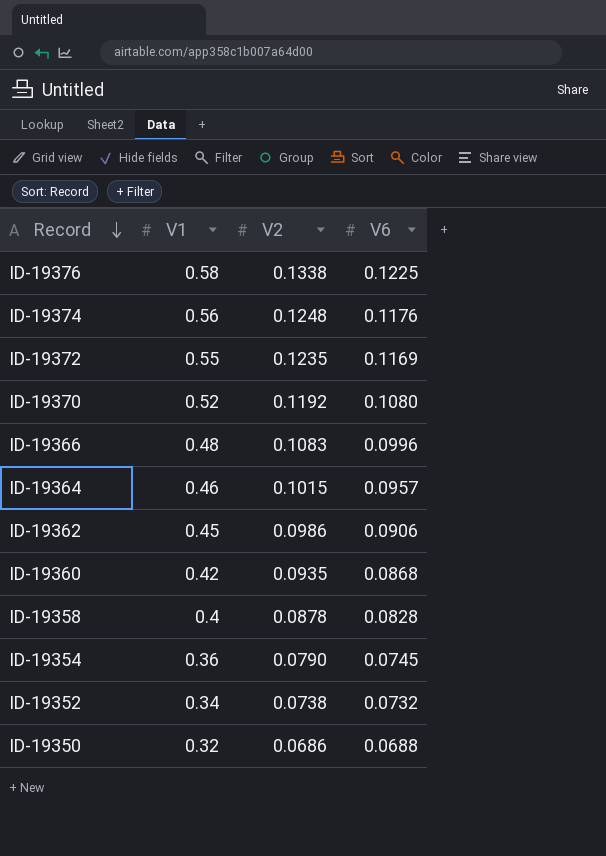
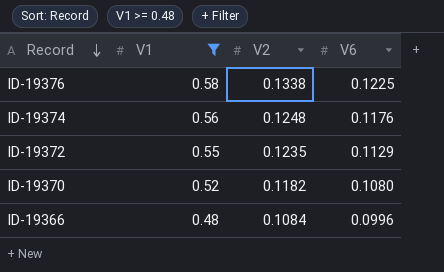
filter: none -> V1 >= 0.48
ID-19372 | V6: 0.1169 -> 0.1129
ID-19370 | V2: 0.1192 -> 0.1182
ID-19366 | V2: 0.1083 -> 0.1084

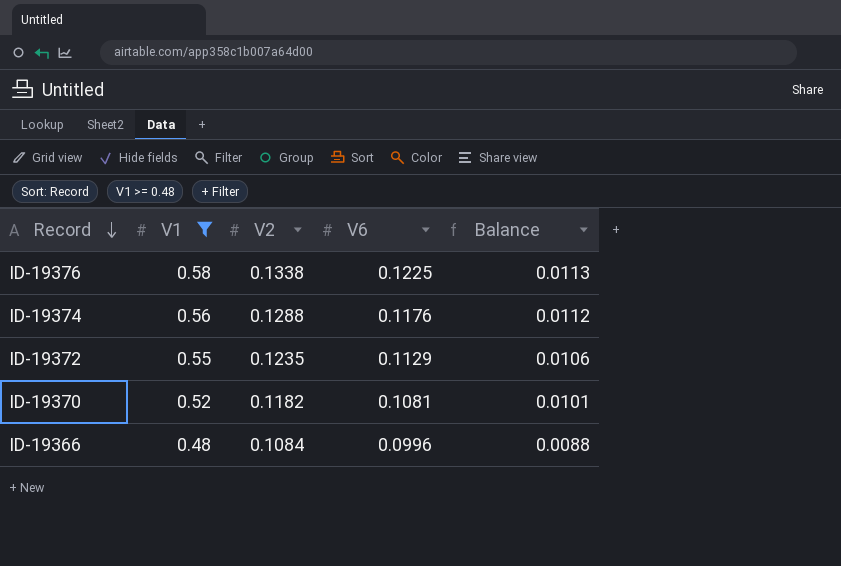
column Balance | formula: none -> [V2] - [V6]
ID-19374 | V2: 0.1248 -> 0.1288
ID-19370 | V6: 0.1080 -> 0.1081

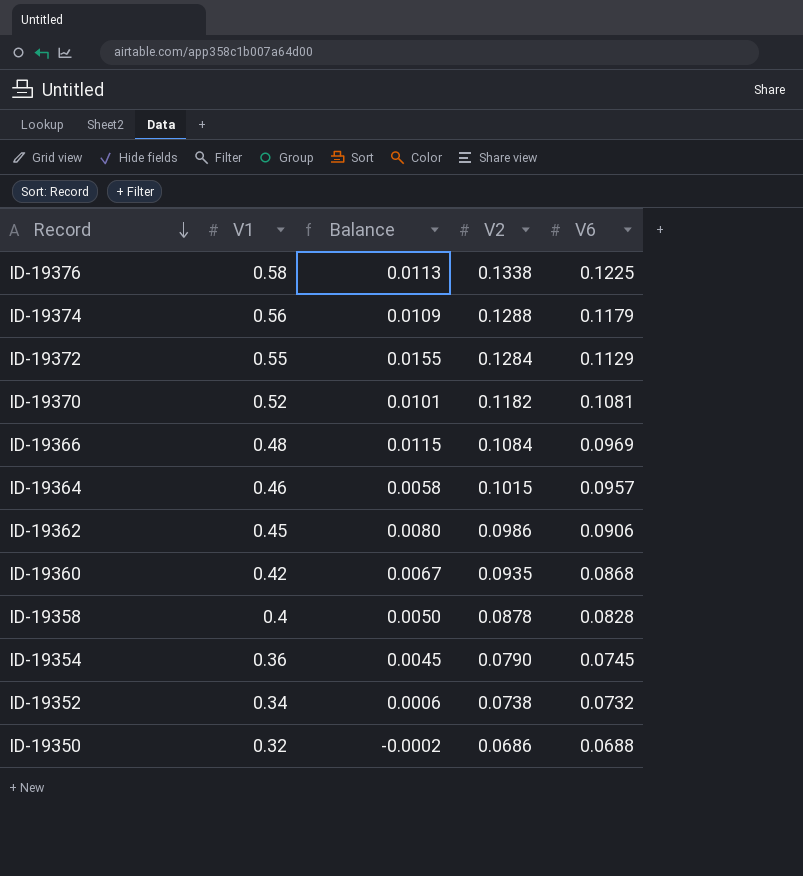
filter: V1 >= 0.48 -> none
column Balance | position: 5 -> 3
ID-19374 | Balance: 0.0112 -> 0.0109
ID-19374 | V6: 0.1176 -> 0.1179
ID-19372 | Balance: 0.0106 -> 0.0155
ID-19372 | V2: 0.1235 -> 0.1284
ID-19366 | Balance: 0.0088 -> 0.0115
ID-19366 | V6: 0.0996 -> 0.0969

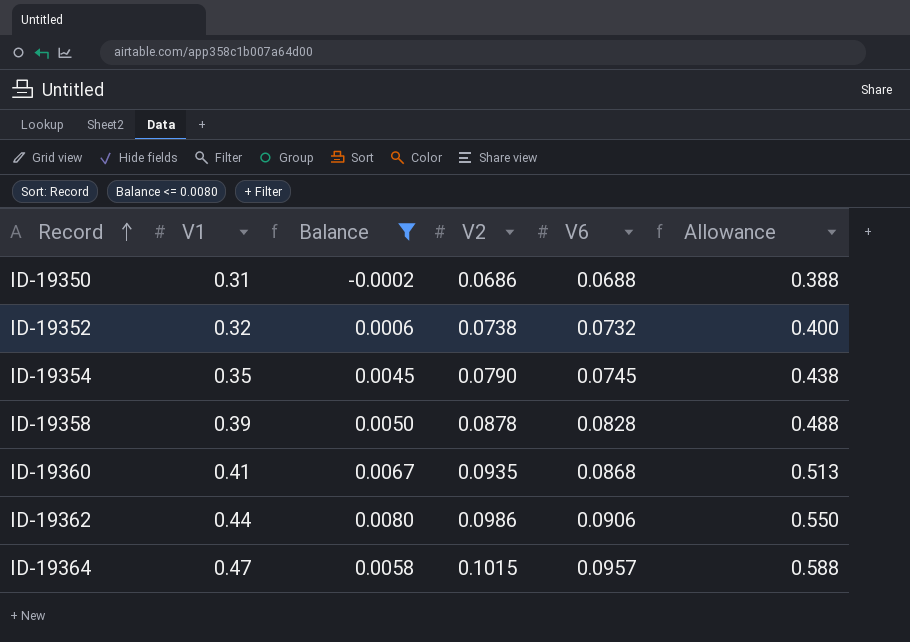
filter: none -> Balance <= 0.0080
row order: Record descending -> Record ascending
column Allowance | formula: none -> [V1] * 1.25
ID-19350 | V1: 0.32 -> 0.31
ID-19352 | V1: 0.34 -> 0.32
ID-19354 | V1: 0.36 -> 0.35
ID-19358 | V1: 0.4 -> 0.39
ID-19360 | V1: 0.42 -> 0.41
ID-19362 | V1: 0.45 -> 0.44
ID-19364 | V1: 0.46 -> 0.47

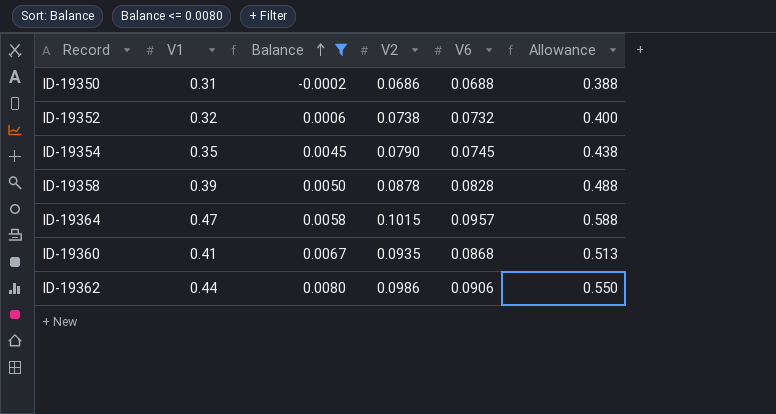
row order: Record ascending -> Balance ascending

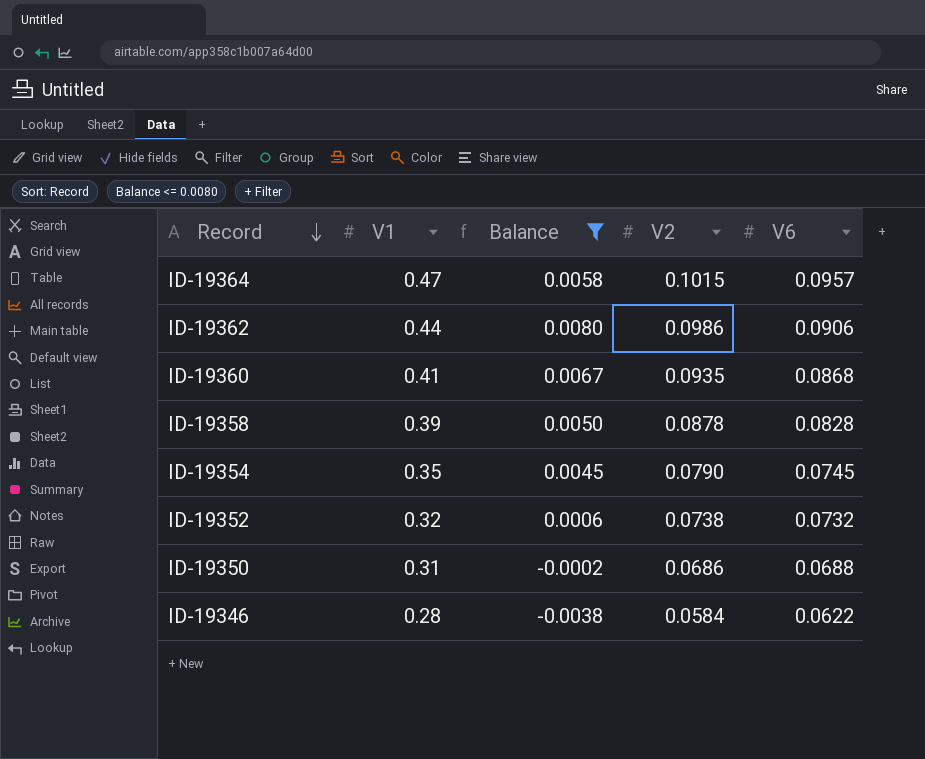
row order: Balance ascending -> Record descending
column Allowance | formula: [V1] * 1.25 -> none
row ID-19346: none -> 0.28 | -0.0038 | 0.0584 | 0.0622

